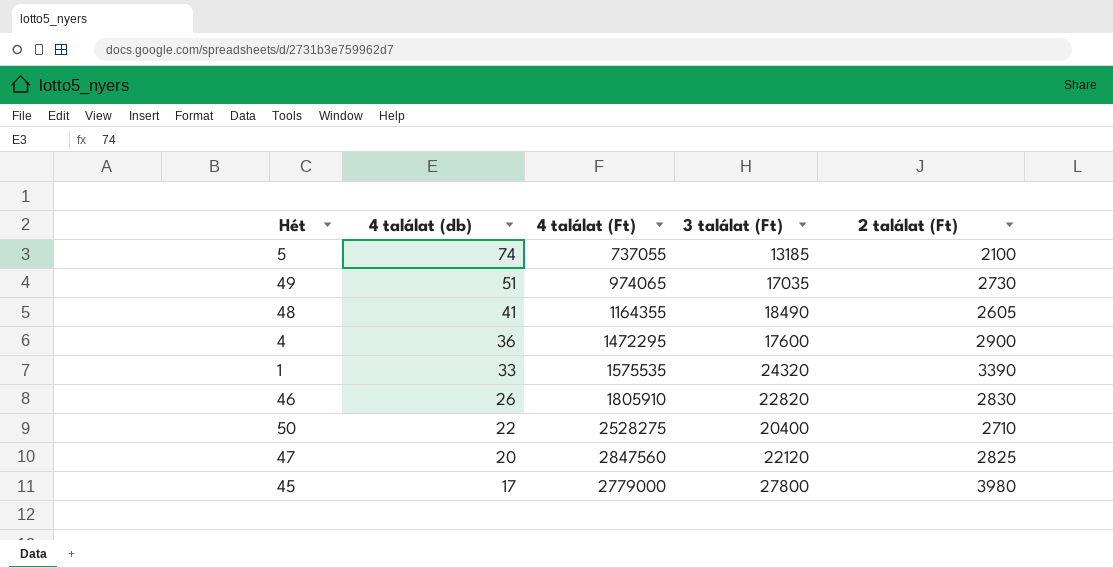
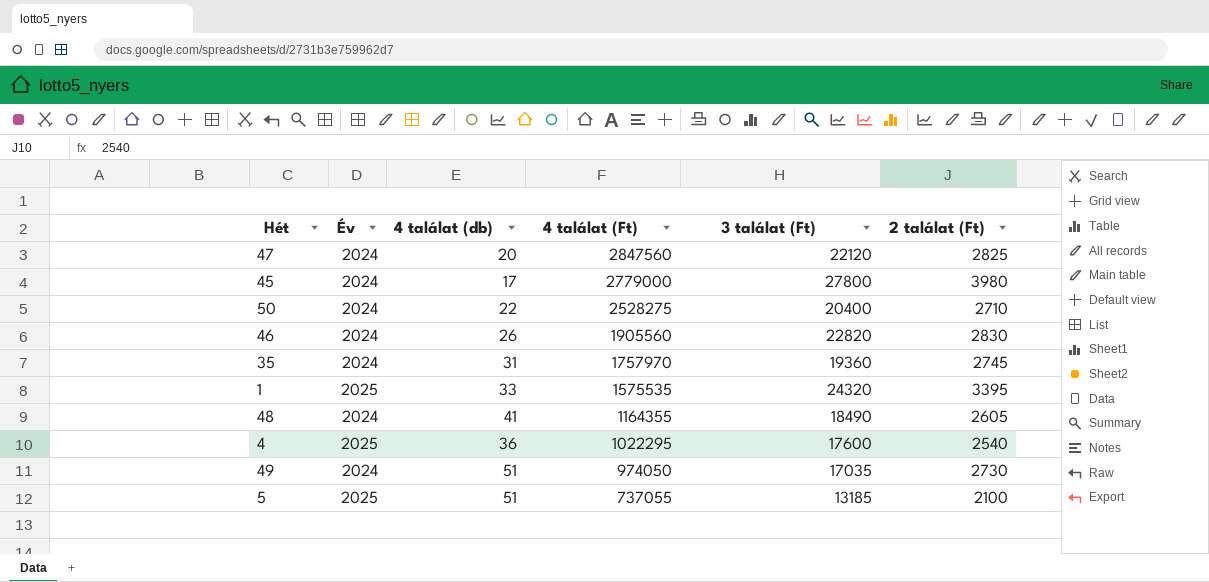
row order: 4 találat (db) descending -> 4 találat (Ft) descending
column Év | position: none -> 2
46 | 4 találat (Ft): 1805910 -> 1905560
row 35: none -> 2024 | 31 | 1757970 | 19360 | 2745
1 | 2 találat (Ft): 3390 -> 3395
4 | 4 találat (Ft): 1472295 -> 1022295
4 | 2 találat (Ft): 2900 -> 2540
49 | 4 találat (Ft): 974065 -> 974050
5 | 4 találat (db): 74 -> 51

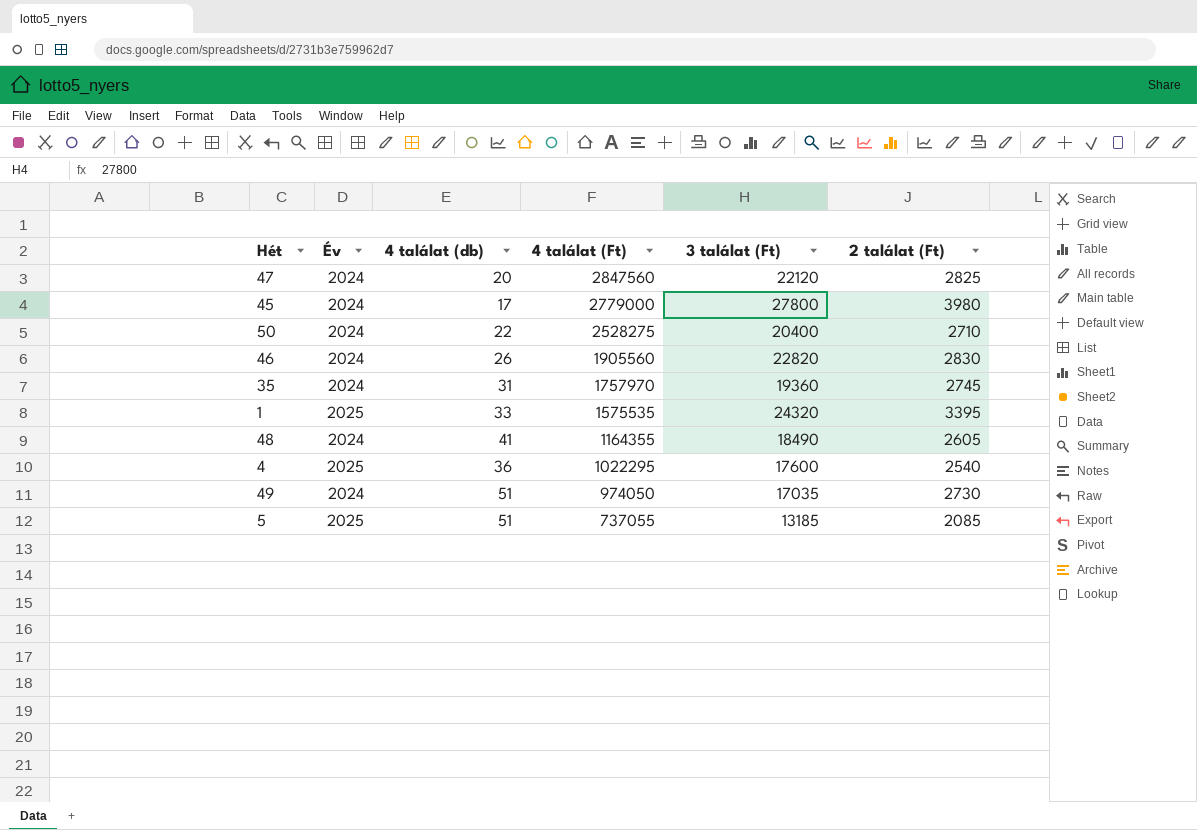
5 | 2 találat (Ft): 2100 -> 2085

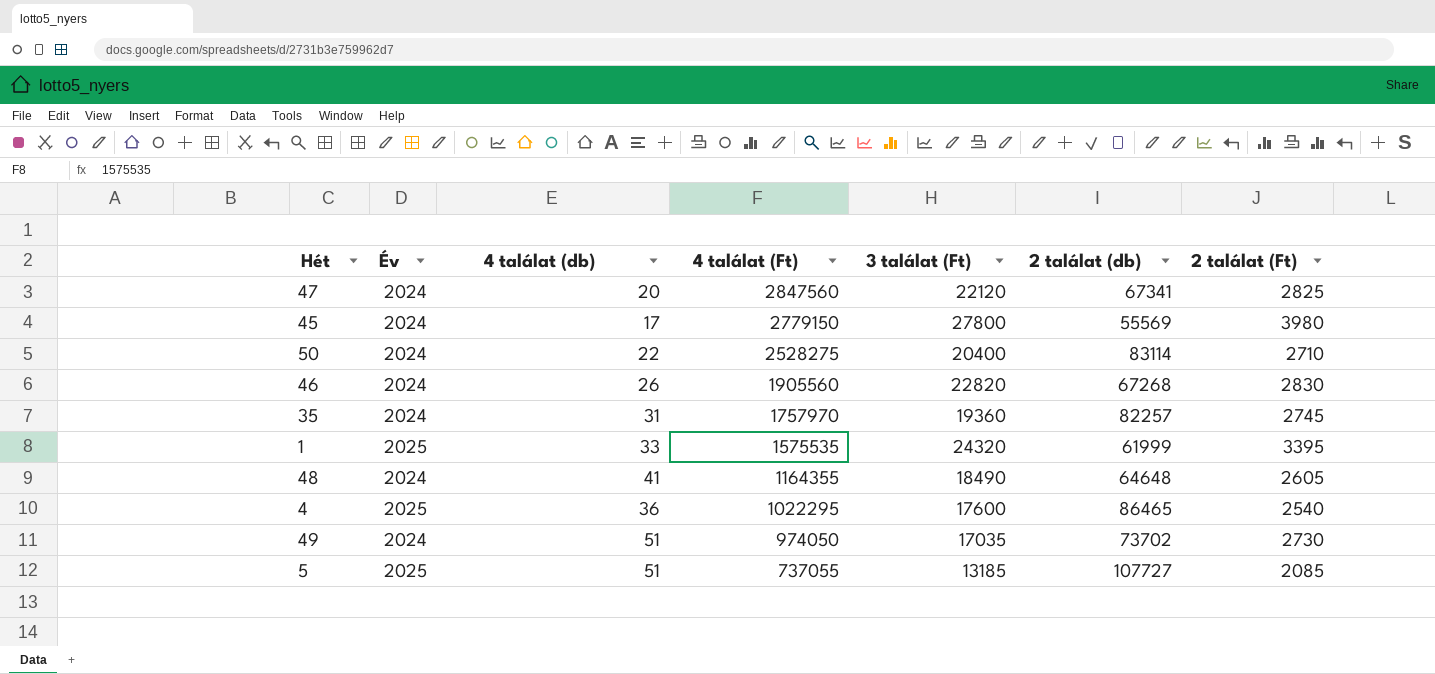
column 2 találat (db) | position: none -> 6
45 | 4 találat (Ft): 2779000 -> 2779150

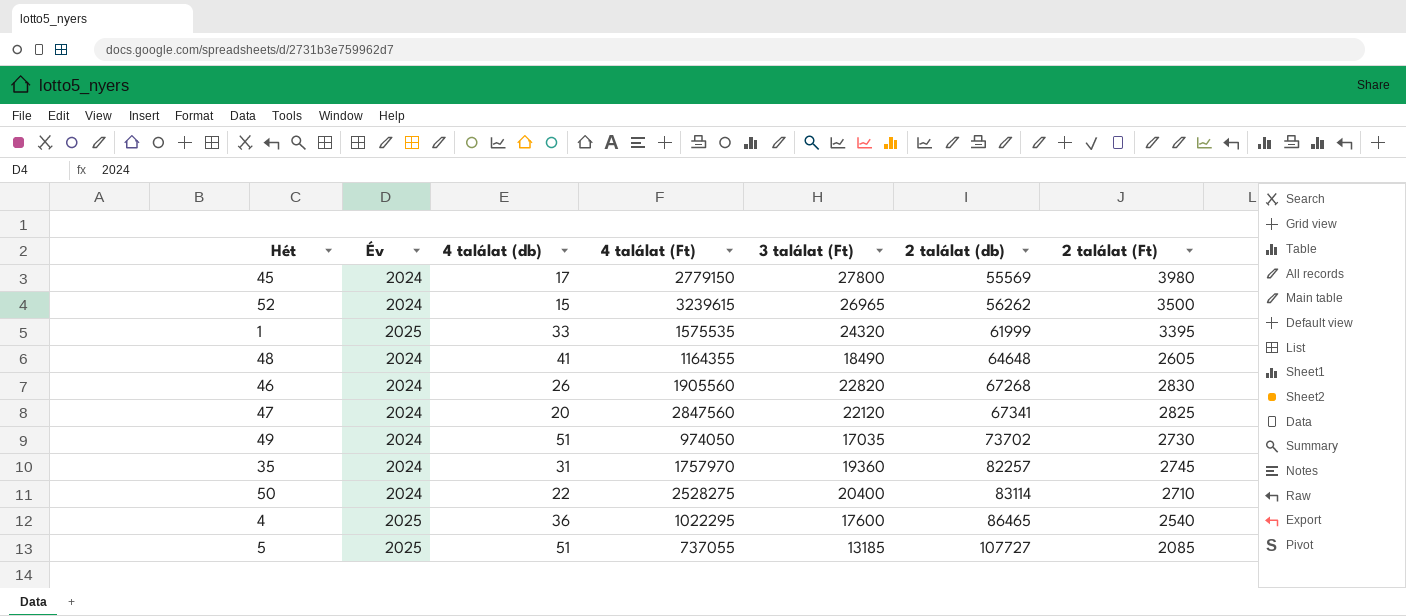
row order: 4 találat (Ft) descending -> 2 találat (db) ascending
row 52: none -> 2024 | 15 | 3239615 | 26965 | 56262 | 3500

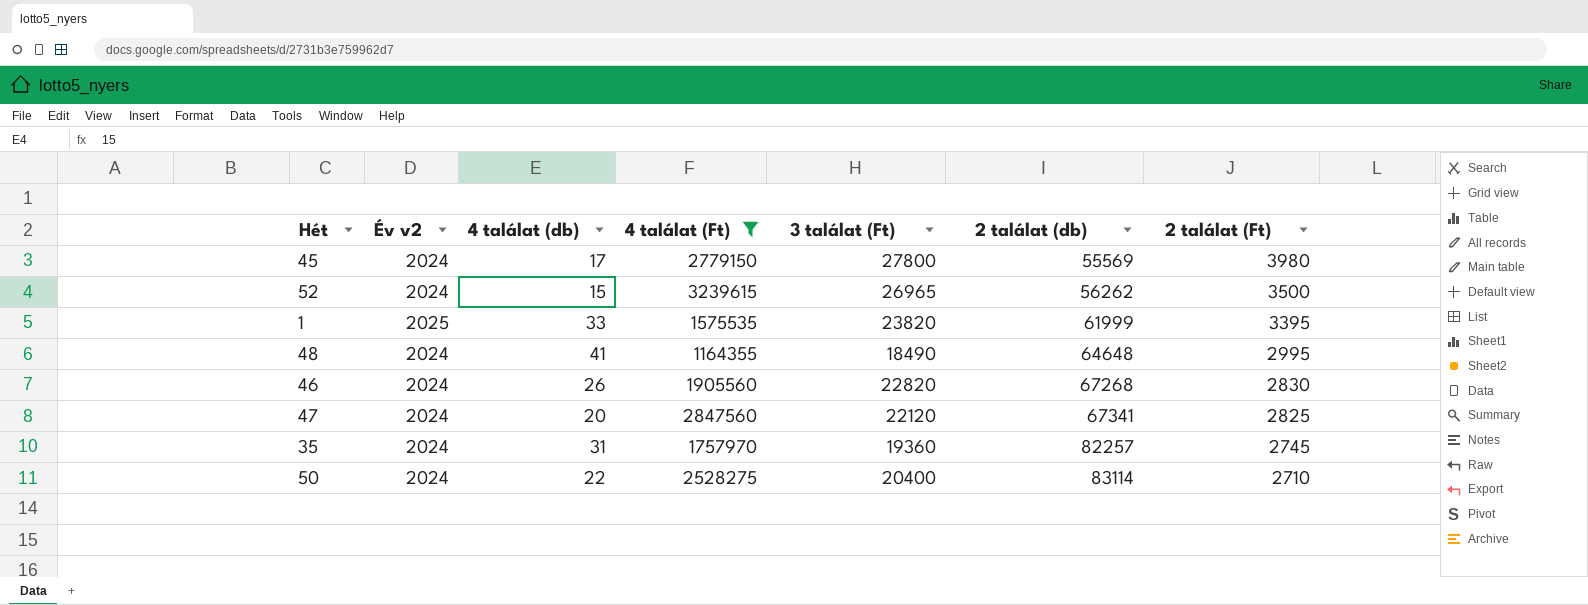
filter: none -> 4 találat (Ft) >= 1164355
column name: Év -> Év v2
1 | 3 találat (Ft): 24320 -> 23820
48 | 2 találat (Ft): 2605 -> 2995

